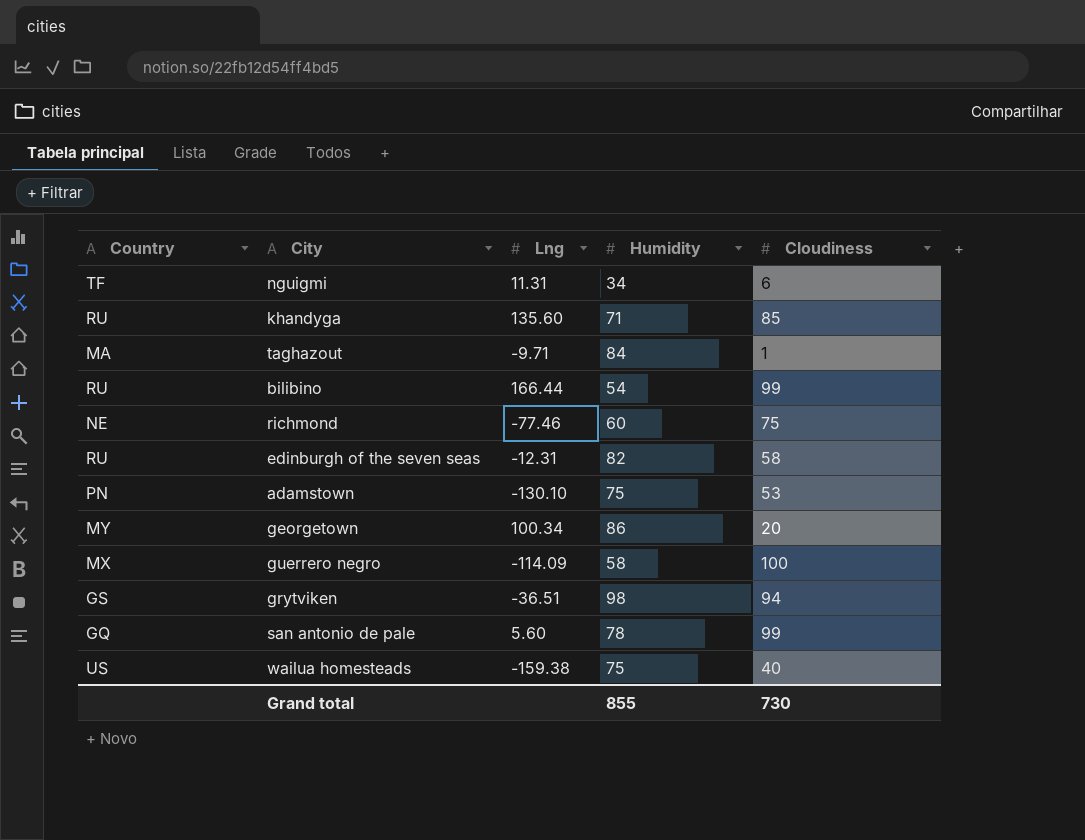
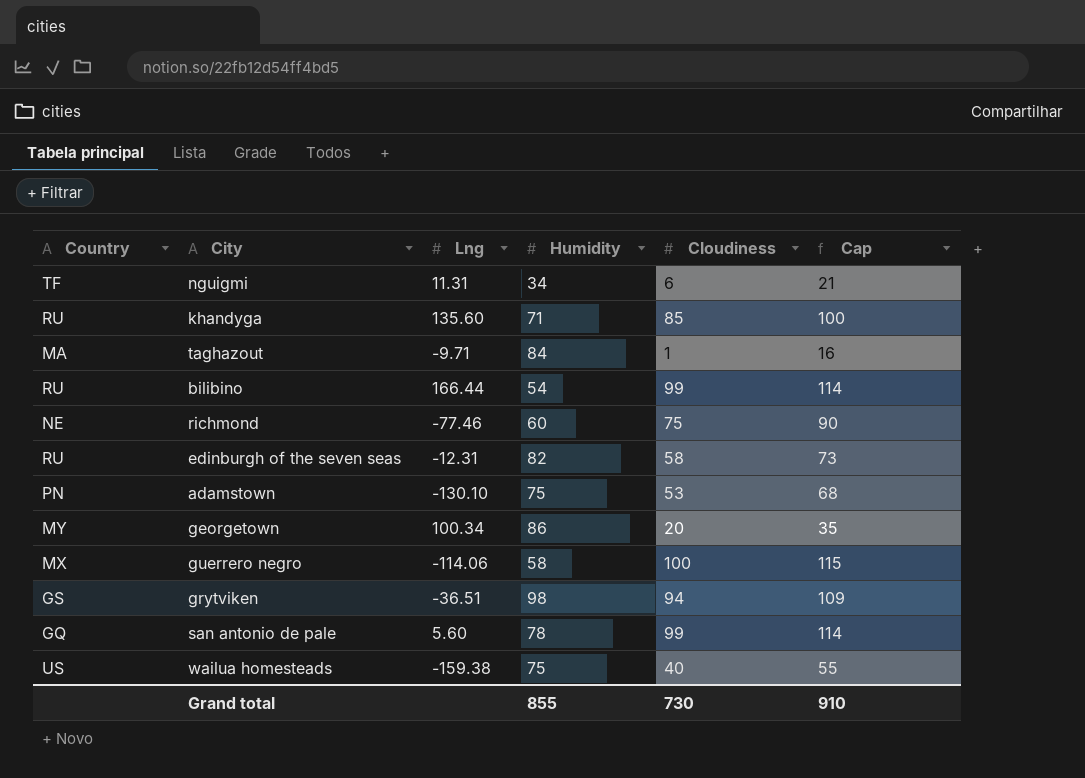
column Cap | formula: none -> [Cloudiness] + 15
guerrero negro | Lng: -114.09 -> -114.06

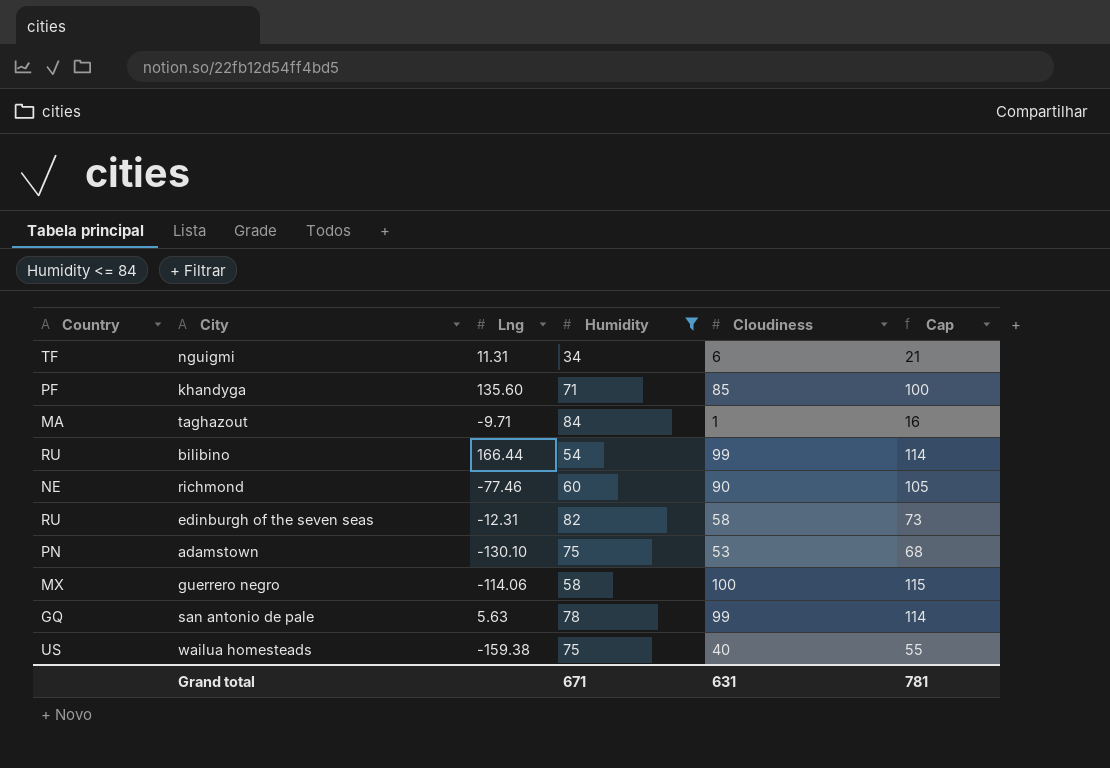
filter: none -> Humidity <= 84
khandyga | Country: RU -> PF
richmond | Cloudiness: 75 -> 90
richmond | Cap: 90 -> 105
san antonio de pale | Lng: 5.60 -> 5.63
Grand total | Humidity: 855 -> 671
Grand total | Cloudiness: 730 -> 631
Grand total | Cap: 910 -> 781

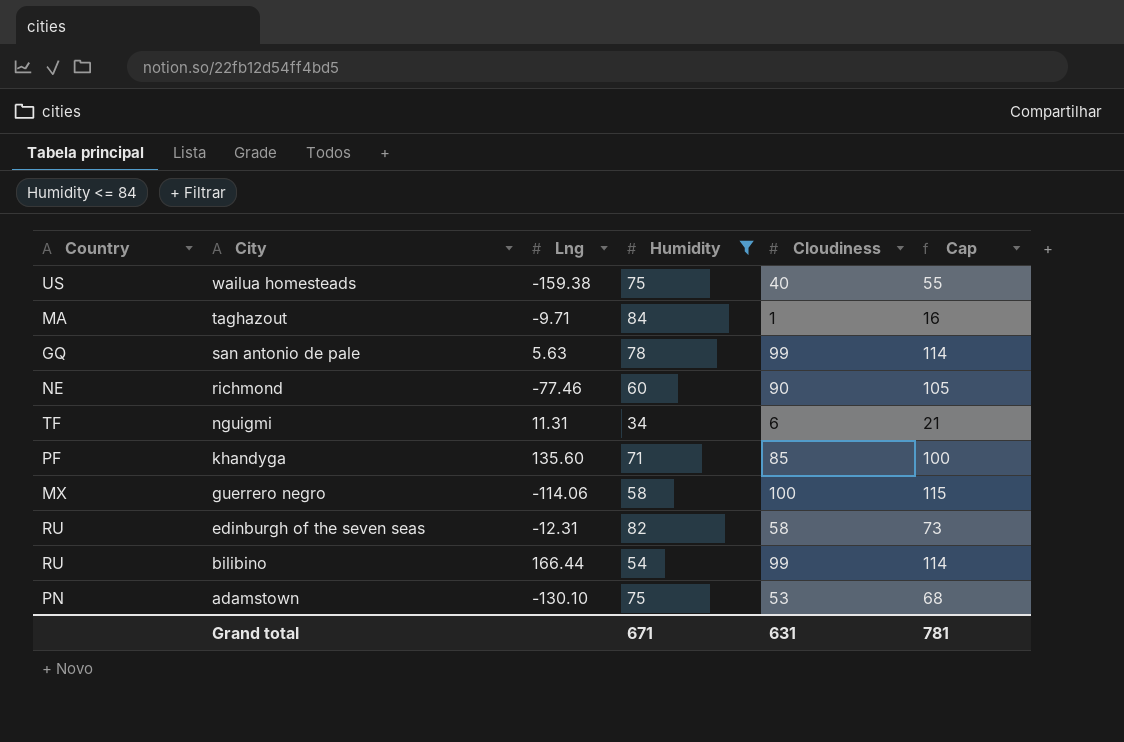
row order: none -> City descending

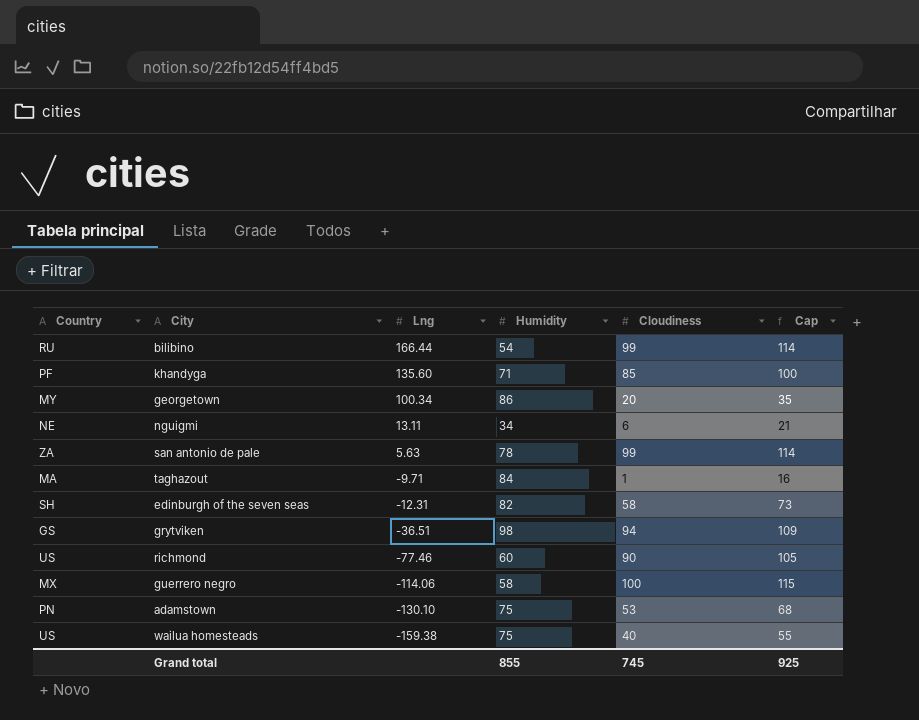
filter: Humidity <= 84 -> none
row order: City descending -> Lng descending
nguigmi | Country: TF -> NE
nguigmi | Lng: 11.31 -> 13.11
san antonio de pale | Country: GQ -> ZA
edinburgh of the seven seas | Country: RU -> SH
richmond | Country: NE -> US
Grand total | Humidity: 671 -> 855
Grand total | Cloudiness: 631 -> 745
Grand total | Cap: 781 -> 925

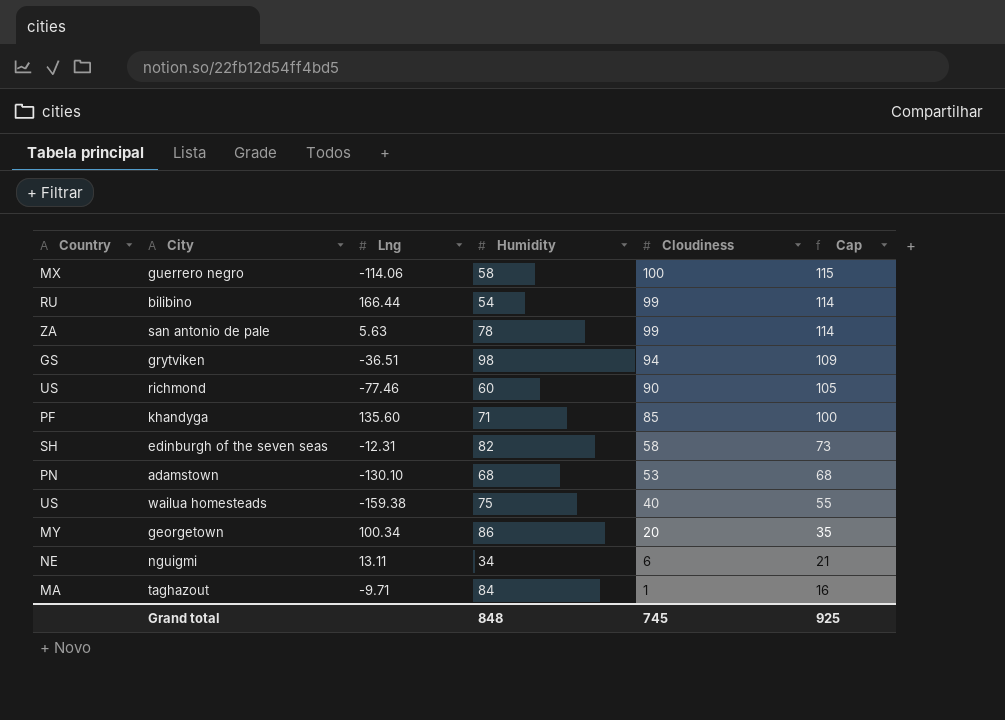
row order: Lng descending -> Cloudiness descending
adamstown | Humidity: 75 -> 68
Grand total | Humidity: 855 -> 848

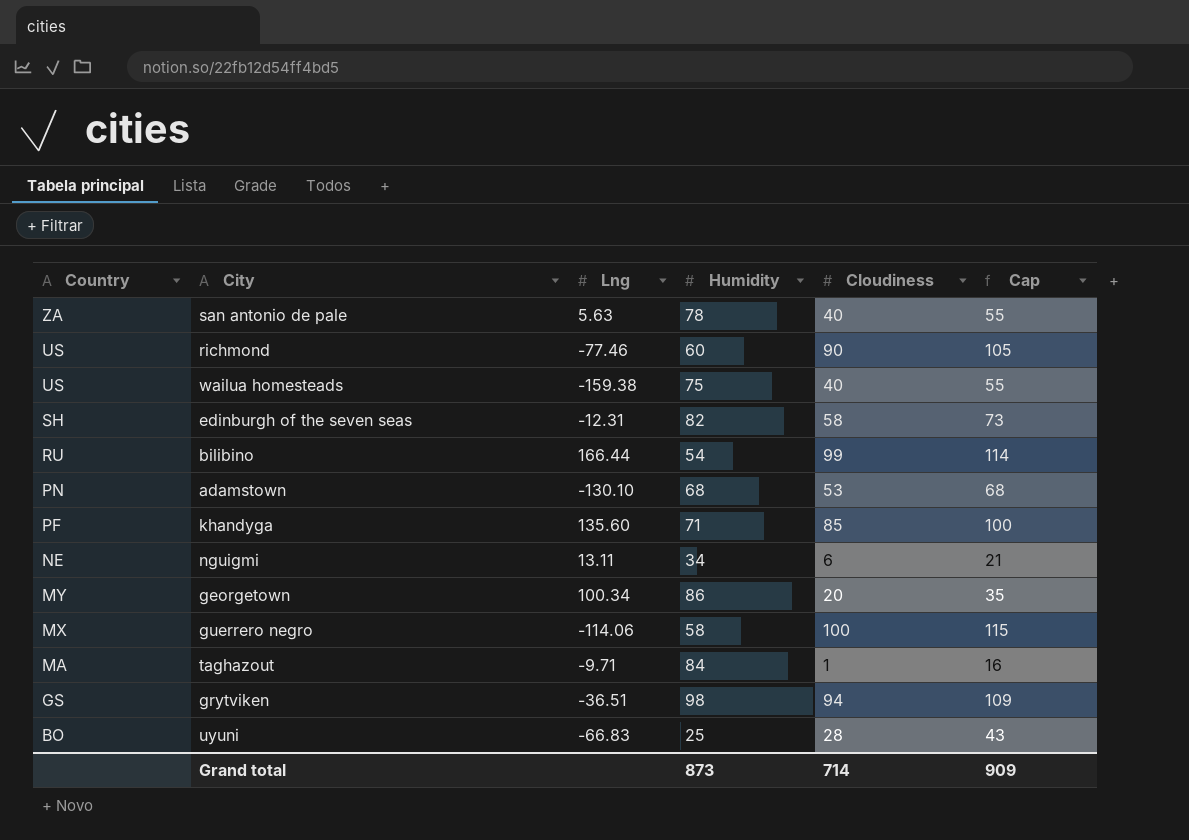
row order: Cloudiness descending -> Country descending
san antonio de pale | Cloudiness: 99 -> 40
san antonio de pale | Cap: 114 -> 55
row uyuni: none -> BO | -66.83 | 25 | 28 | 43
Grand total | Humidity: 848 -> 873
Grand total | Cloudiness: 745 -> 714
Grand total | Cap: 925 -> 909

